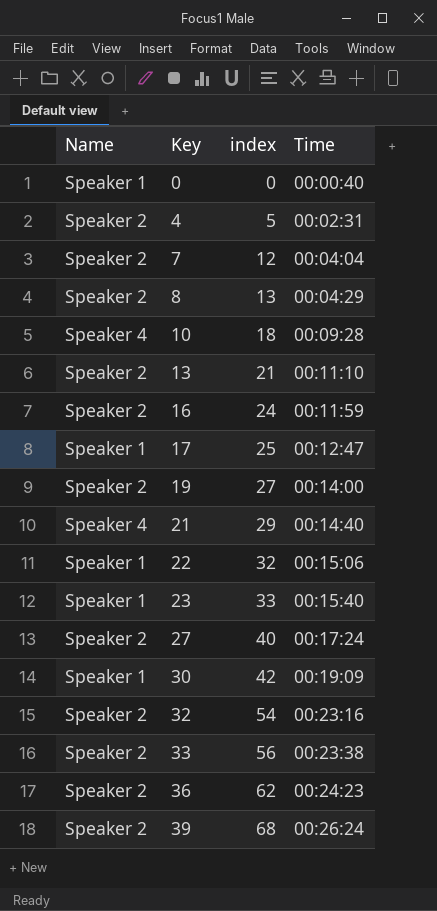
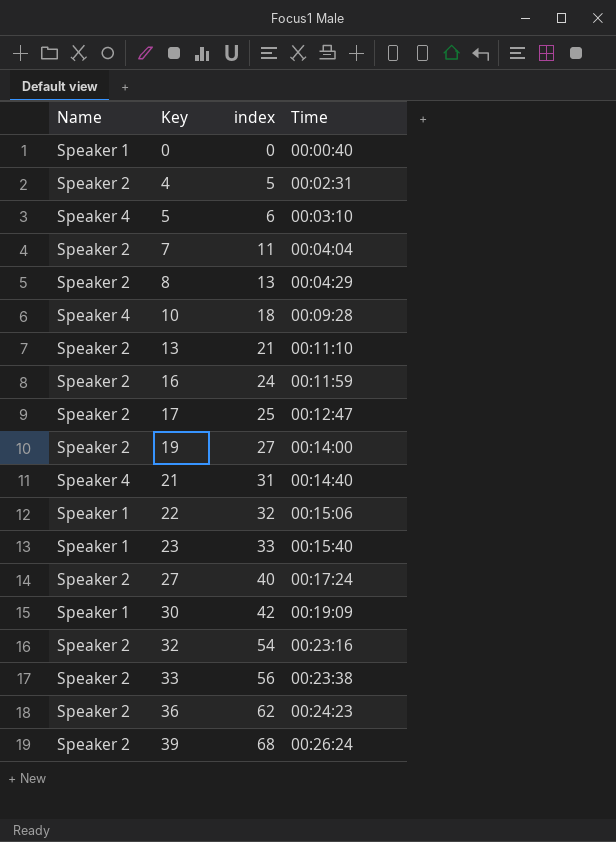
row 5: none -> Speaker 4 | 6 | 00:03:10
7 | index: 12 -> 11
17 | Name: Speaker 1 -> Speaker 2
21 | index: 29 -> 31

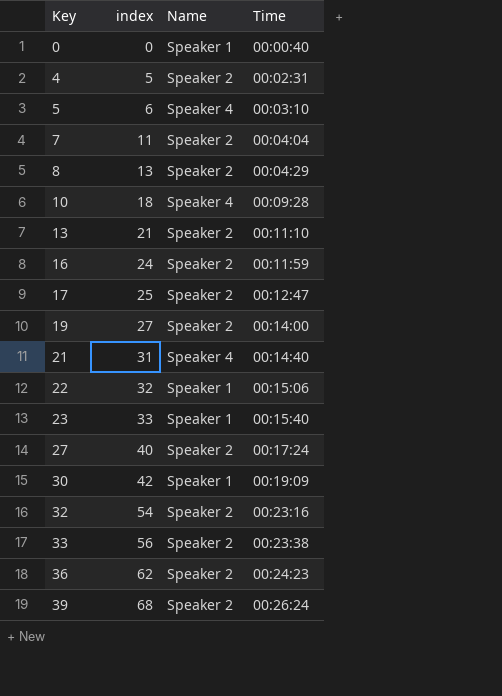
column Name | position: 1 -> 3

